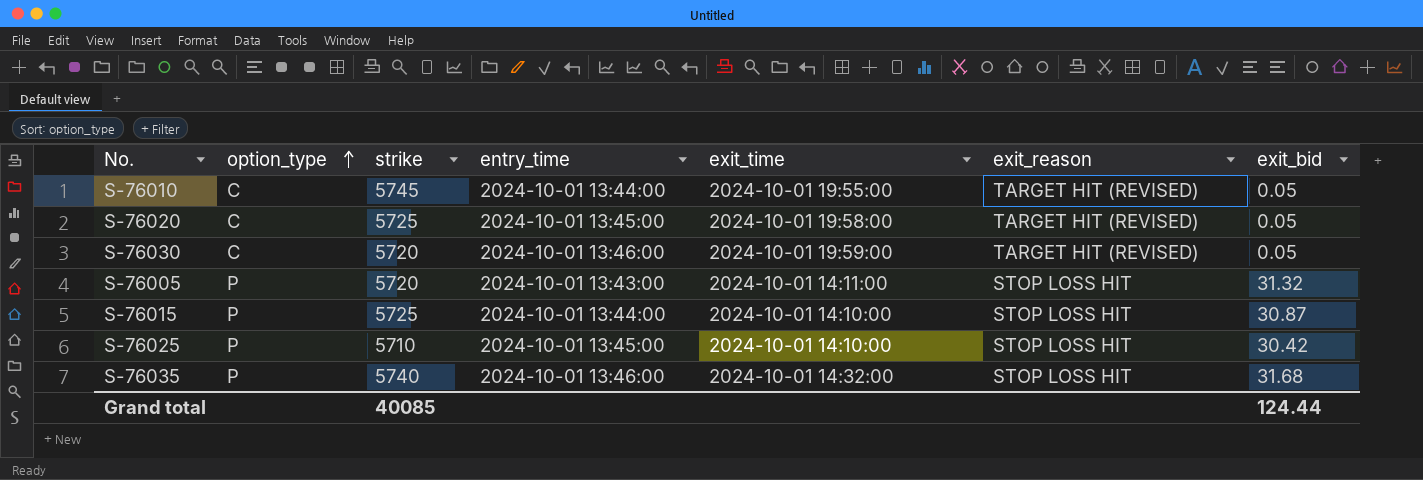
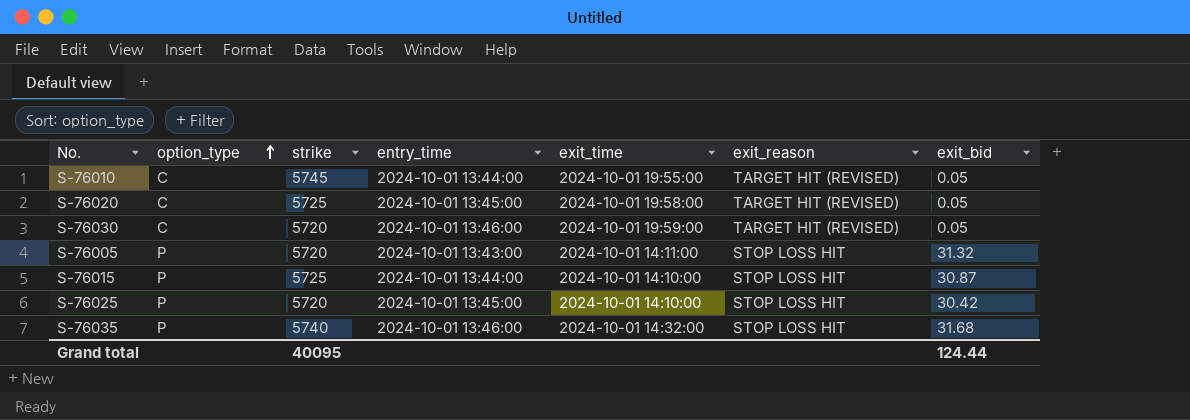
S-76025 | strike: 5710 -> 5720
Grand total | strike: 40085 -> 40095

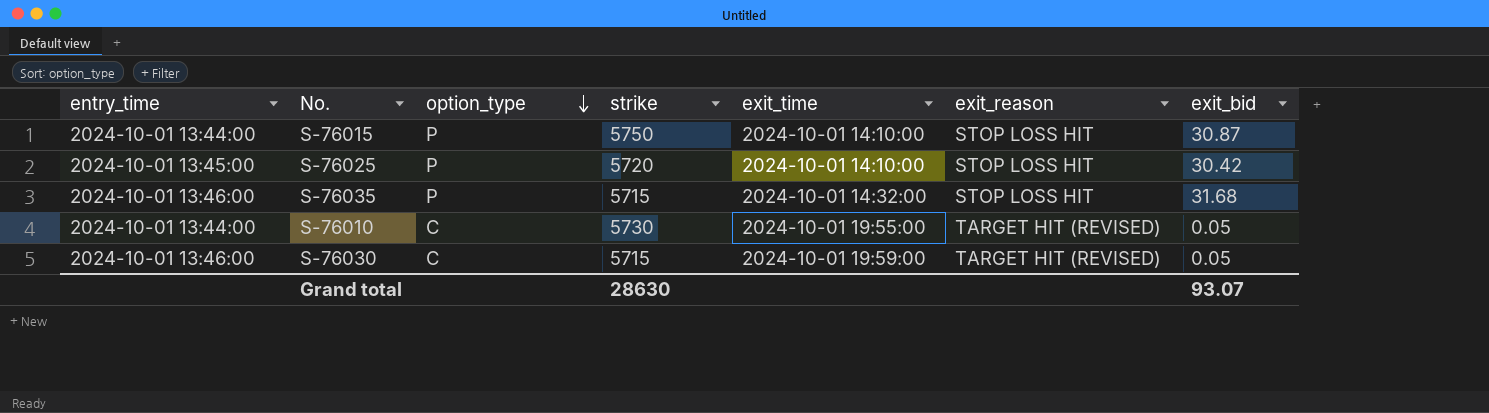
row order: option_type ascending -> option_type descending
column entry_time | position: 4 -> 1
row S-76020: C | 5725 | 2024-10-01 13:45:00 | 2024-10-01 19:58:00 | TARGET HIT (REVISED) | 0.05 -> none
row S-76005: P | 5720 | 2024-10-01 13:43:00 | 2024-10-01 14:11:00 | STOP LOSS HIT | 31.32 -> none
S-76015 | strike: 5725 -> 5750
S-76035 | strike: 5740 -> 5715
S-76010 | strike: 5745 -> 5730
S-76030 | strike: 5720 -> 5715
Grand total | strike: 40095 -> 28630
Grand total | exit_bid: 124.44 -> 93.07

